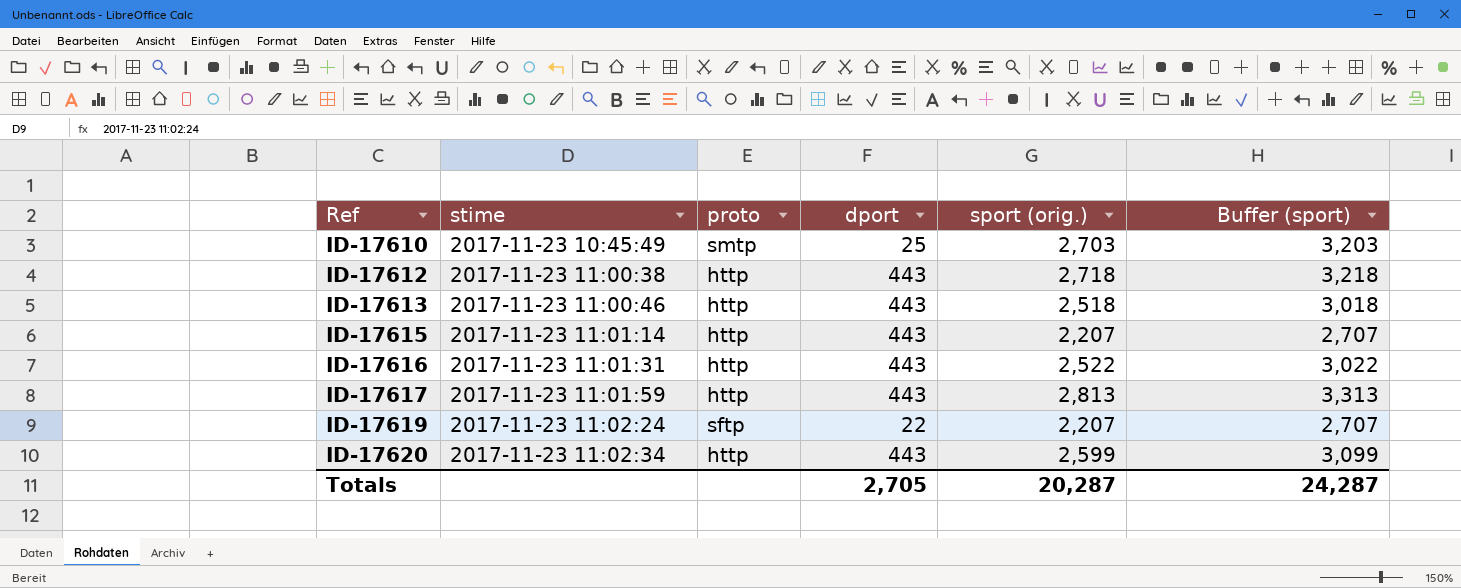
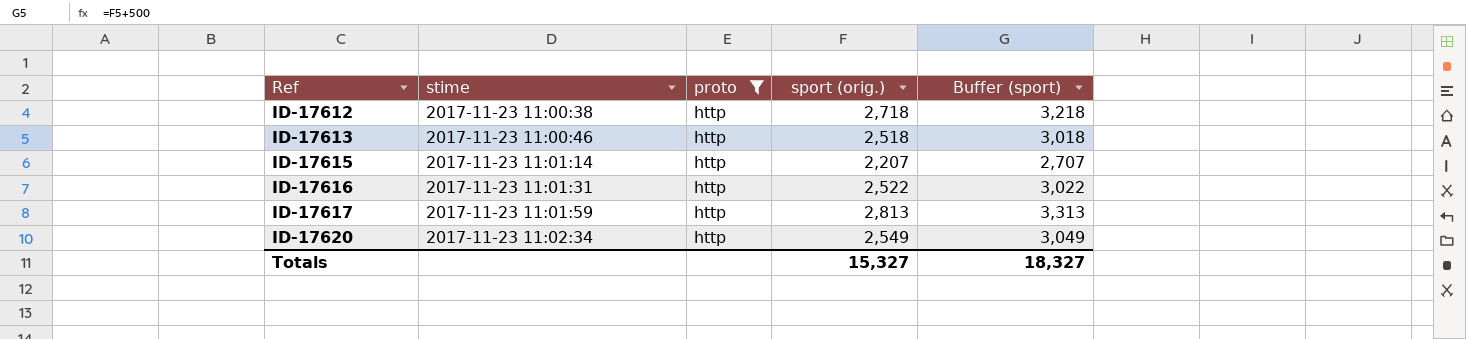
filter: none -> proto = http
column dport | position: 4 -> none
ID-17620 | sport (orig.): 2,599 -> 2,549
ID-17620 | Buffer (sport): 3,099 -> 3,049
Totals | sport (orig.): 20,287 -> 15,327
Totals | Buffer (sport): 24,287 -> 18,327

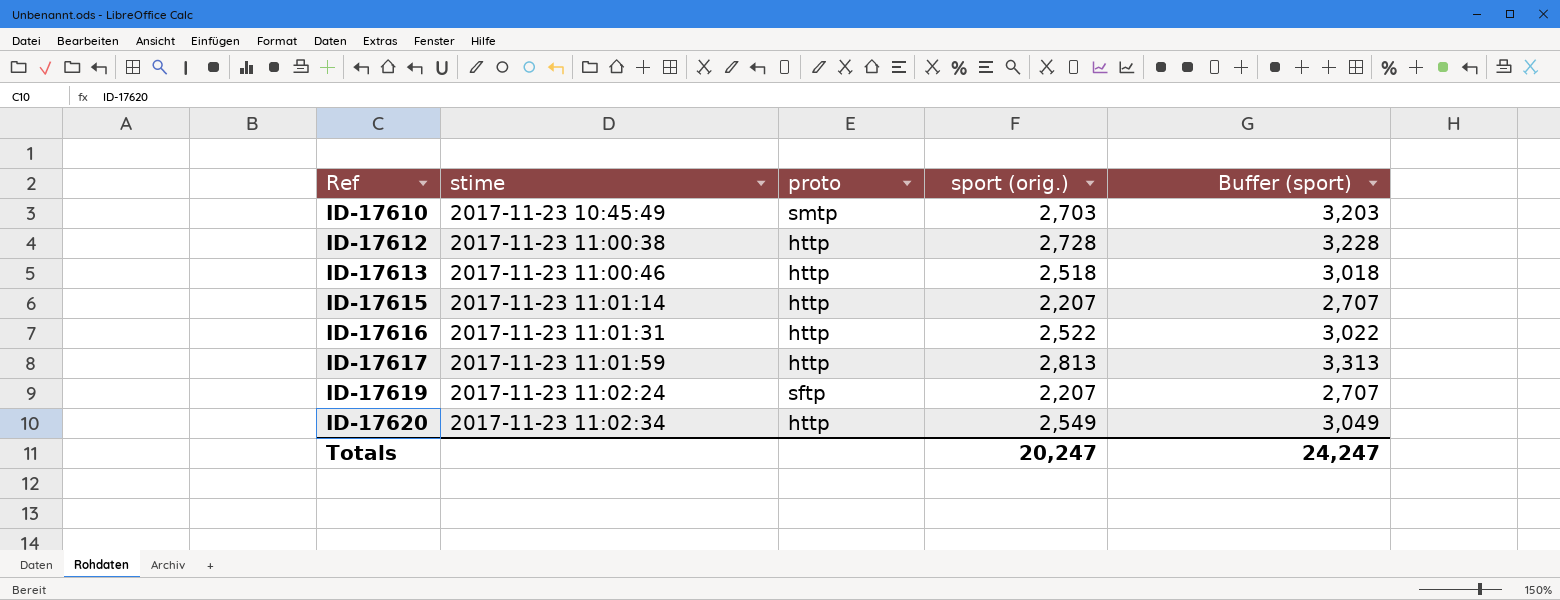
filter: proto = http -> none
ID-17612 | sport (orig.): 2,718 -> 2,728
ID-17612 | Buffer (sport): 3,218 -> 3,228
Totals | sport (orig.): 15,327 -> 20,247
Totals | Buffer (sport): 18,327 -> 24,247

